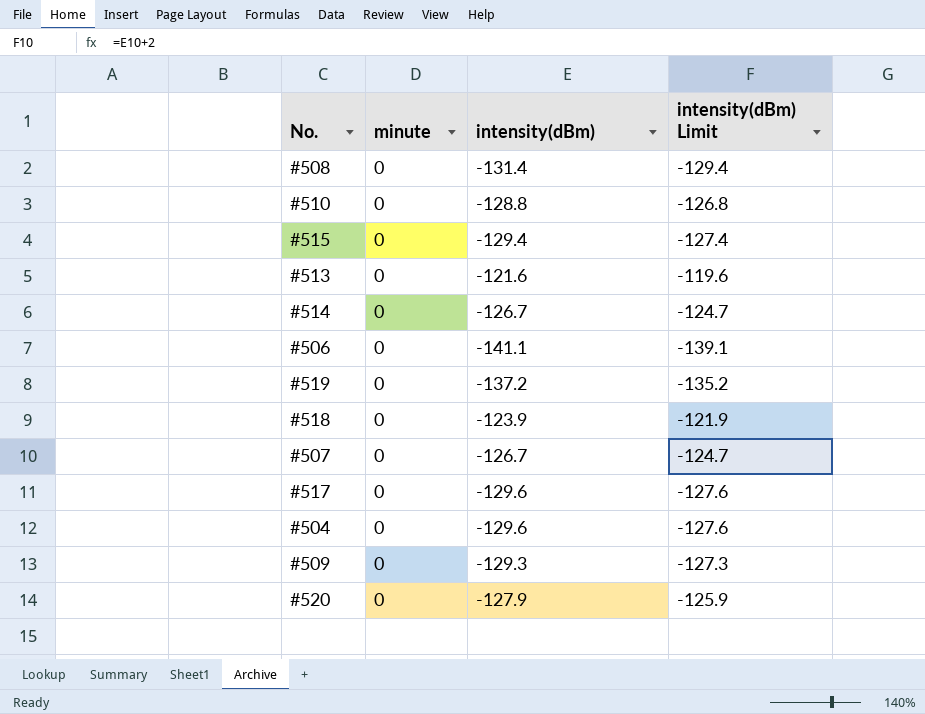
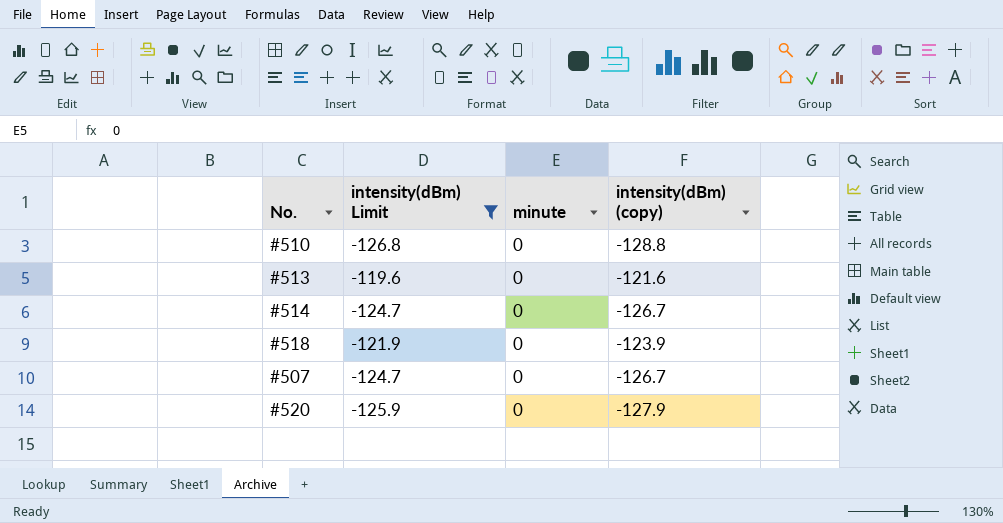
filter: none -> intensity(dBm) Limit >= -126.8
column intensity(dBm) Limit | position: 4 -> 2
column name: intensity(dBm) -> intensity(dBm) (copy)

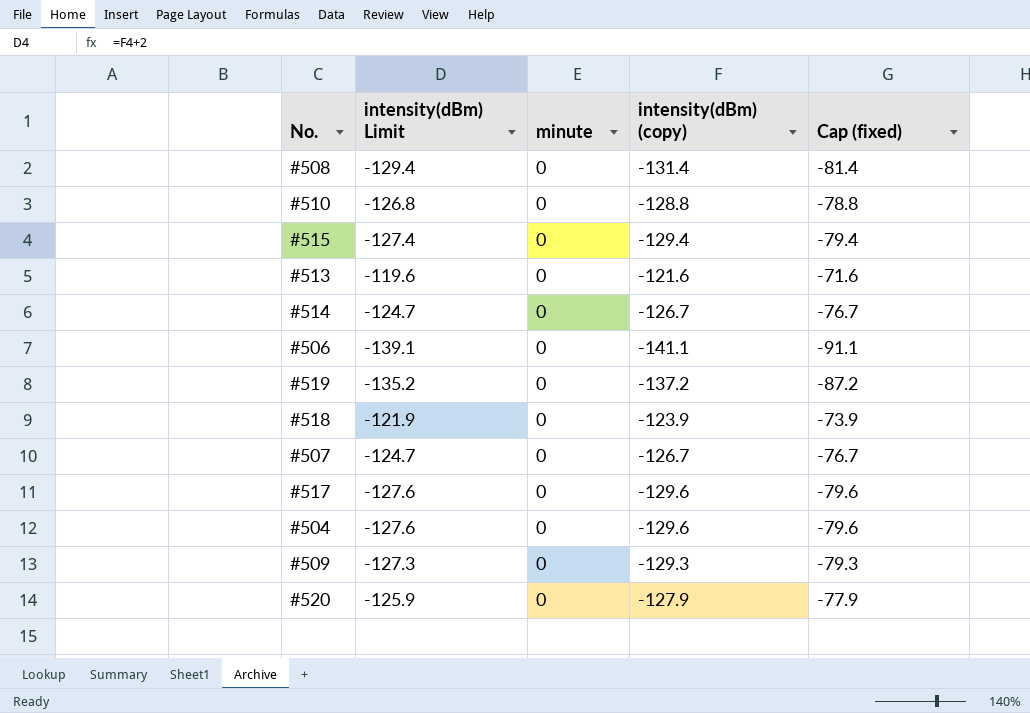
filter: intensity(dBm) Limit >= -126.8 -> none
column Cap (fixed) | formula: none -> [intensity(dBm) (copy)] + 50

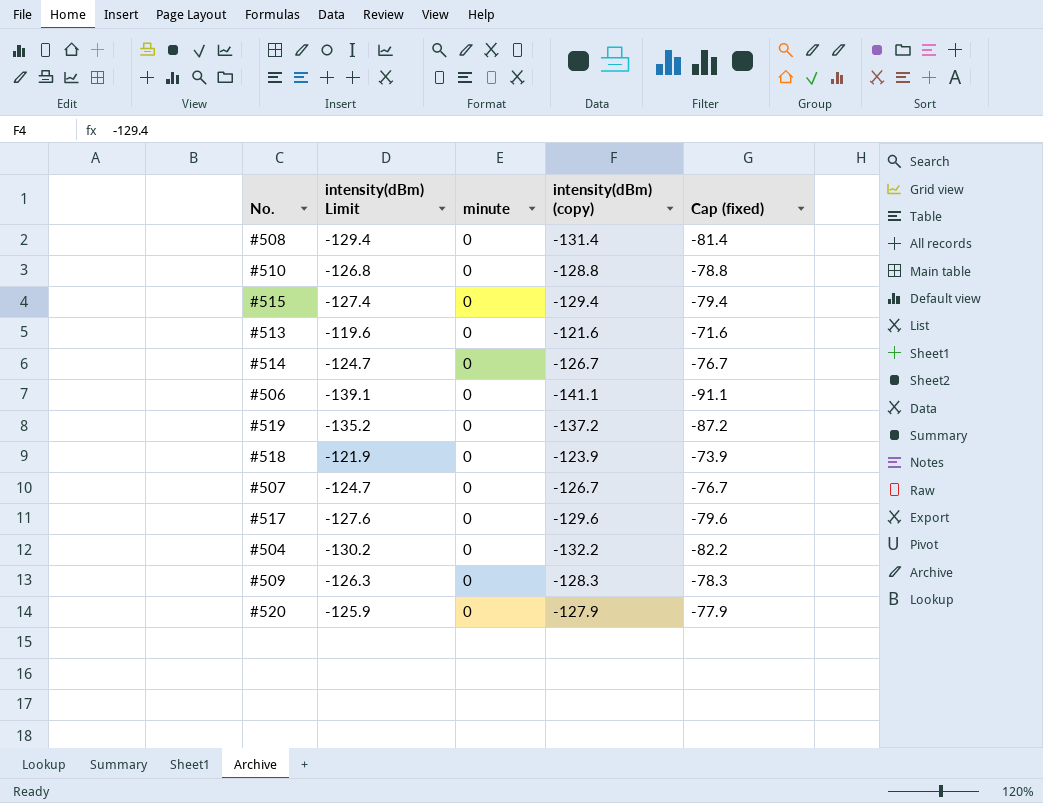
#504 | intensity(dBm) Limit: -127.6 -> -130.2
#504 | intensity(dBm) (copy): -129.6 -> -132.2
#504 | Cap (fixed): -79.6 -> -82.2
#509 | intensity(dBm) Limit: -127.3 -> -126.3
#509 | intensity(dBm) (copy): -129.3 -> -128.3
#509 | Cap (fixed): -79.3 -> -78.3

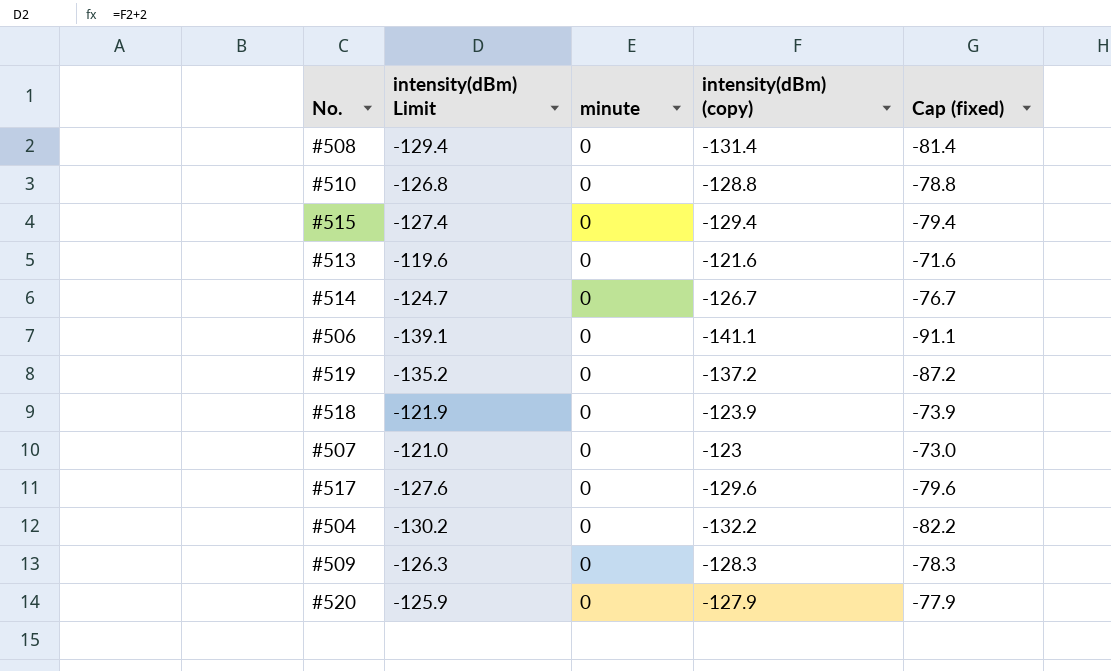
#507 | intensity(dBm) Limit: -124.7 -> -121.0
#507 | intensity(dBm) (copy): -126.7 -> -123
#507 | Cap (fixed): -76.7 -> -73.0

